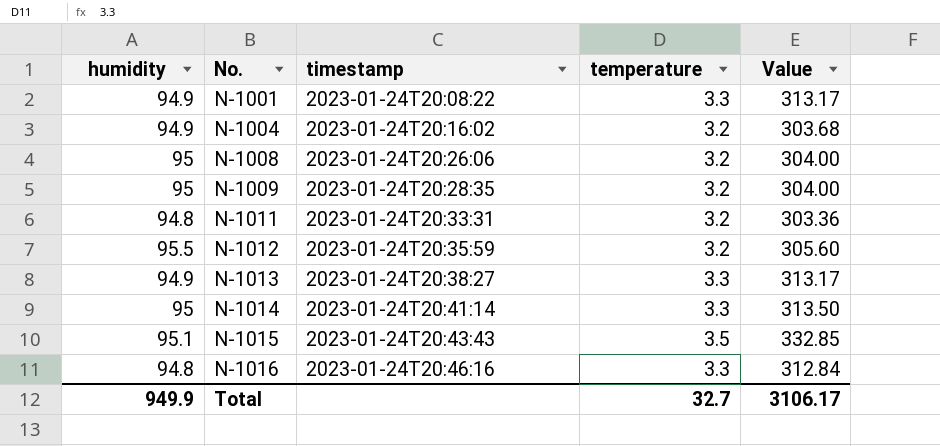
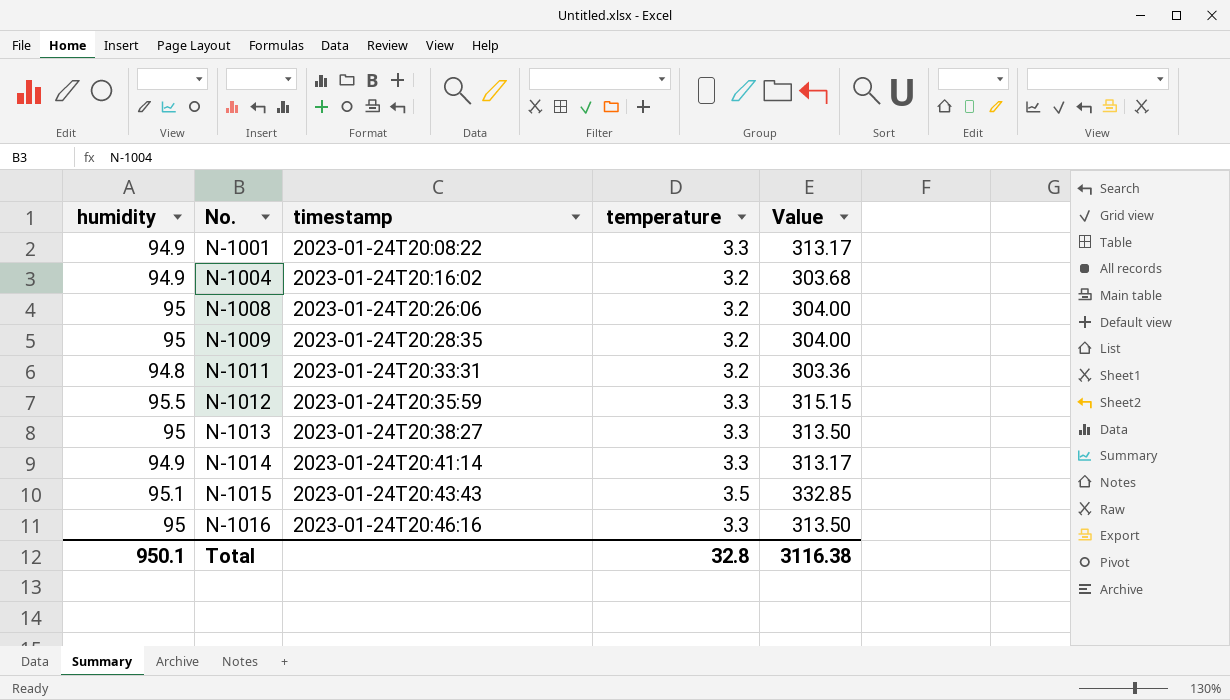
N-1012 | temperature: 3.2 -> 3.3
N-1012 | Value: 305.60 -> 315.15
N-1013 | humidity: 94.9 -> 95
N-1013 | Value: 313.17 -> 313.50
N-1014 | humidity: 95 -> 94.9
N-1014 | Value: 313.50 -> 313.17
N-1016 | humidity: 94.8 -> 95
N-1016 | Value: 312.84 -> 313.50
Total | humidity: 949.9 -> 950.1
Total | temperature: 32.7 -> 32.8
Total | Value: 3106.17 -> 3116.38

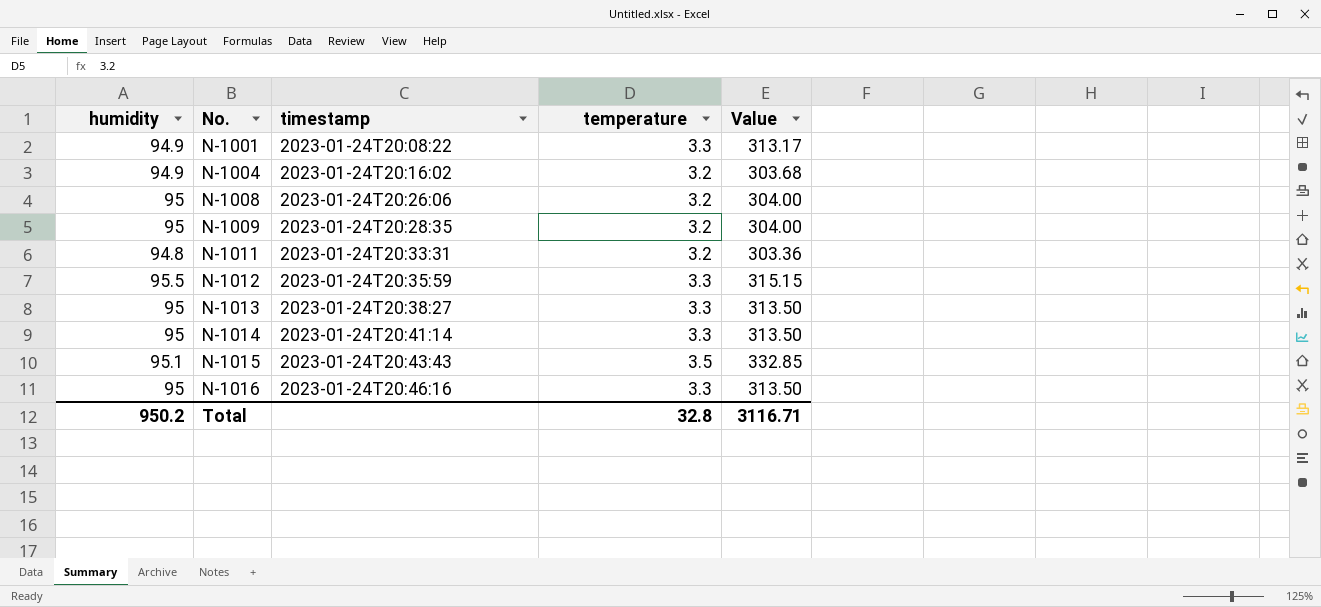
N-1014 | humidity: 94.9 -> 95
N-1014 | Value: 313.17 -> 313.50
Total | humidity: 950.1 -> 950.2
Total | Value: 3116.38 -> 3116.71

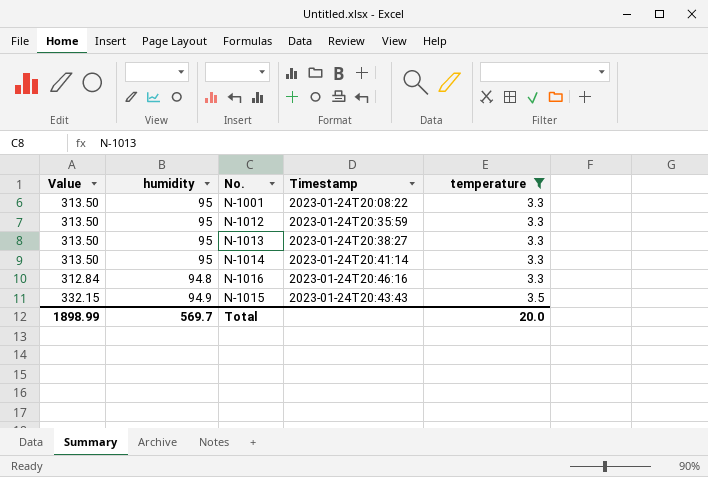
filter: none -> temperature != 3.2
row order: No. ascending -> temperature ascending
column Value | position: 5 -> 1
column name: timestamp -> Timestamp
N-1001 | Value: 313.17 -> 313.50
N-1001 | humidity: 94.9 -> 95
N-1012 | Value: 315.15 -> 313.50
N-1012 | humidity: 95.5 -> 95
N-1016 | Value: 313.50 -> 312.84
N-1016 | humidity: 95 -> 94.8
N-1015 | Value: 332.85 -> 332.15
N-1015 | humidity: 95.1 -> 94.9
Total | Value: 3116.71 -> 1898.99
Total | humidity: 950.2 -> 569.7
Total | temperature: 32.8 -> 20.0

